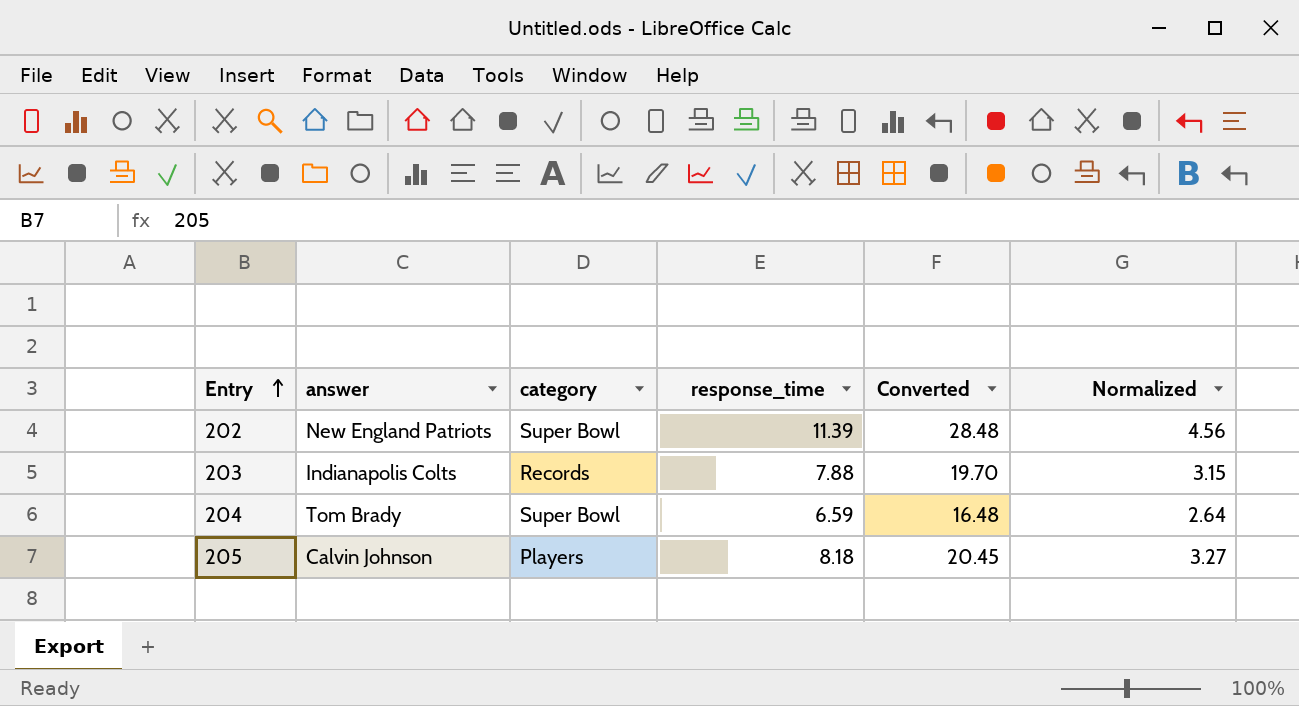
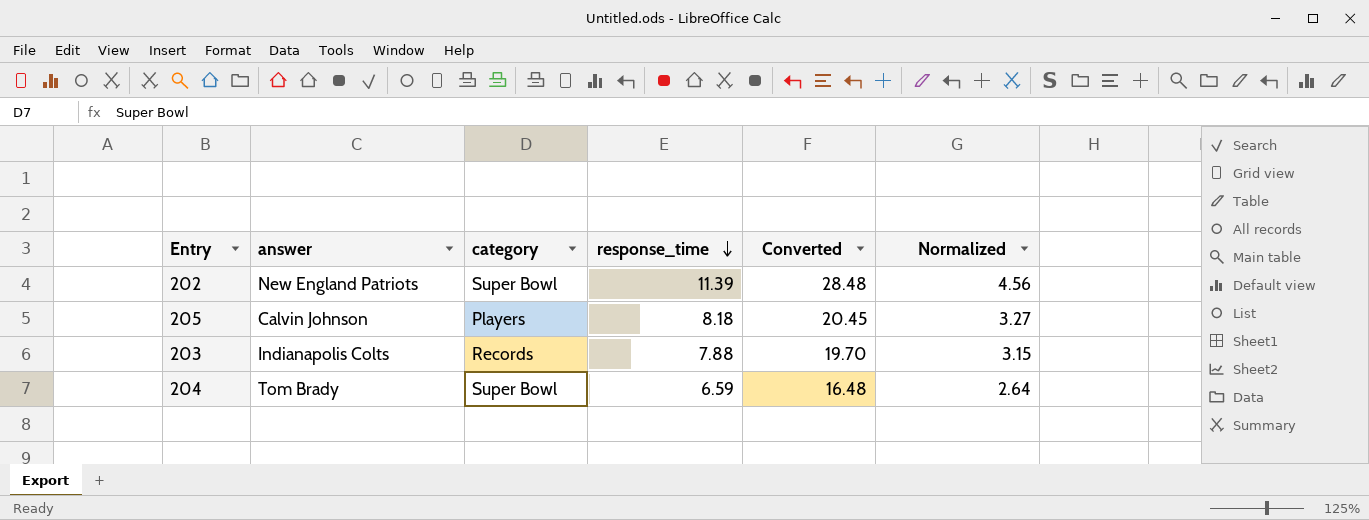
row order: Entry ascending -> response_time descending

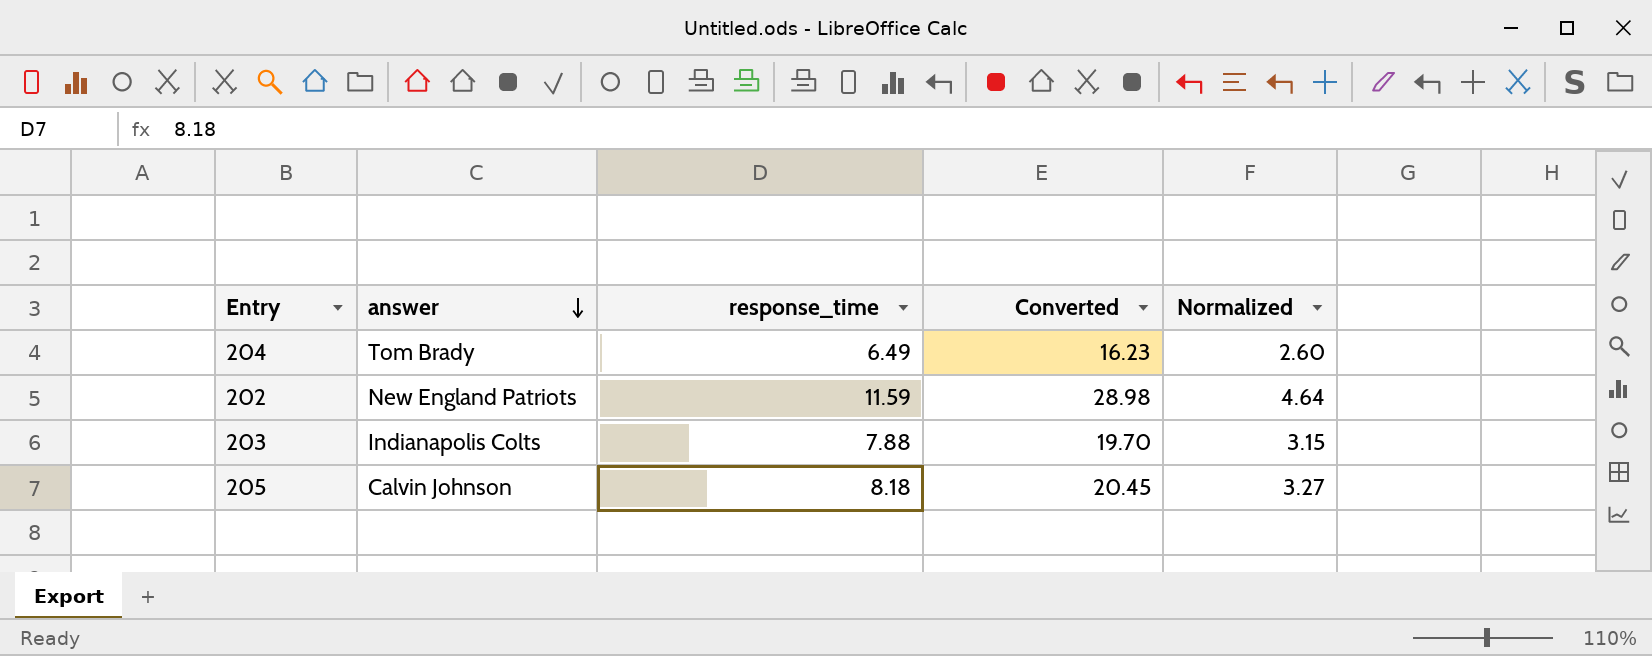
row order: response_time descending -> answer descending
column category | position: 3 -> none
204 | response_time: 6.59 -> 6.49
204 | Converted: 16.48 -> 16.23
204 | Normalized: 2.64 -> 2.60
202 | response_time: 11.39 -> 11.59
202 | Converted: 28.48 -> 28.98
202 | Normalized: 4.56 -> 4.64

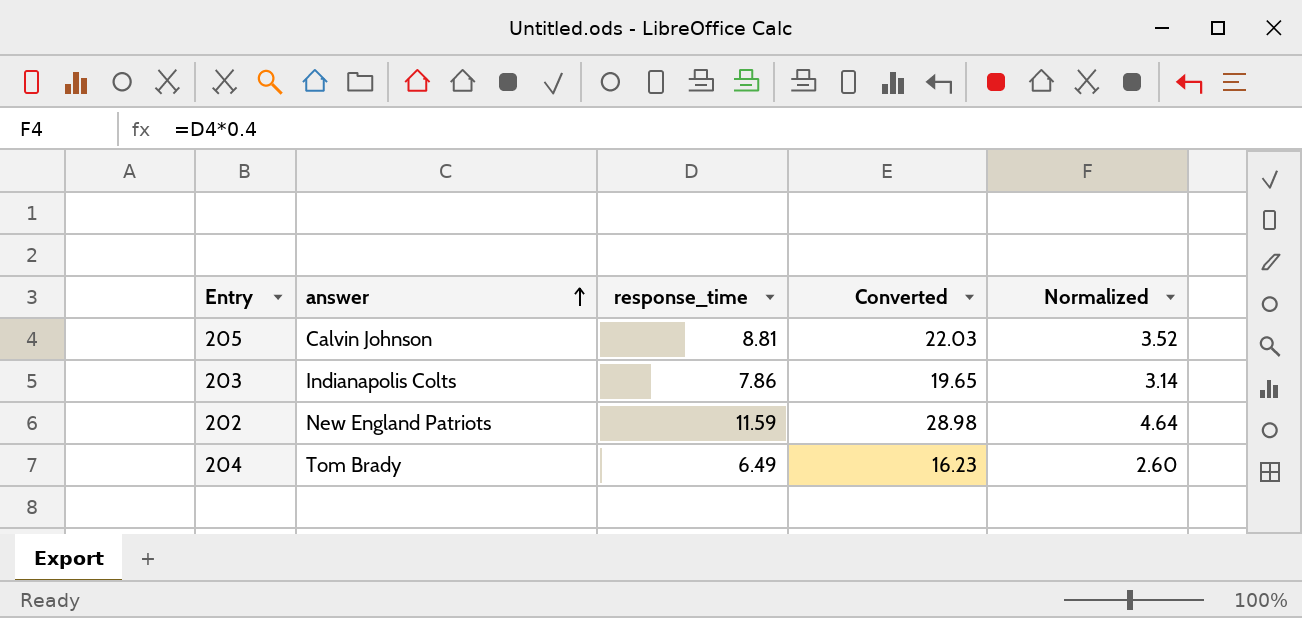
row order: answer descending -> answer ascending
205 | response_time: 8.18 -> 8.81
205 | Converted: 20.45 -> 22.03
205 | Normalized: 3.27 -> 3.52
203 | response_time: 7.88 -> 7.86
203 | Converted: 19.70 -> 19.65
203 | Normalized: 3.15 -> 3.14

